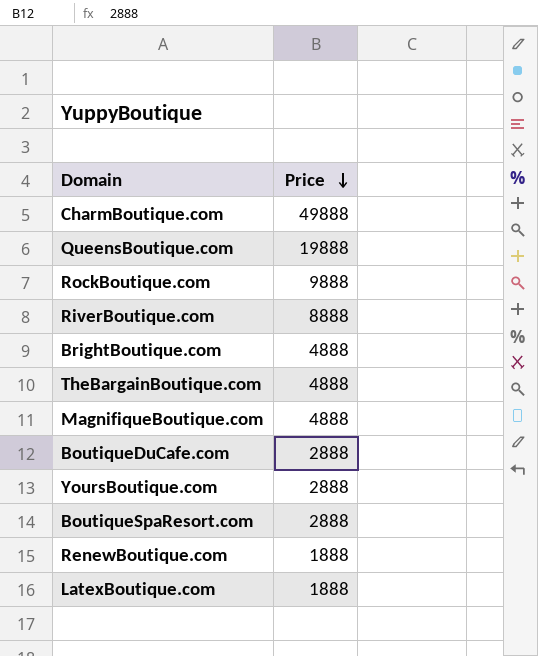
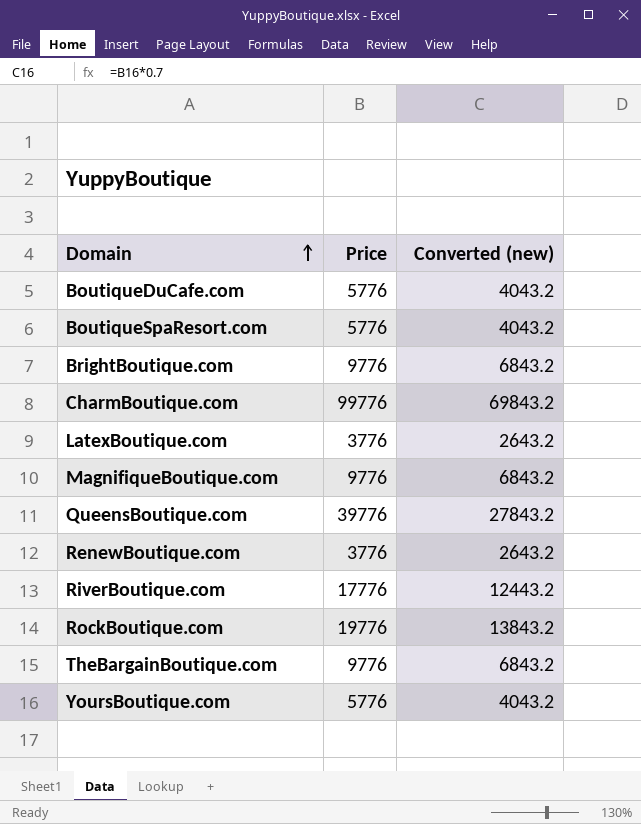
row order: Price descending -> Domain ascending
column Converted (new) | formula: none -> [Price] * 0.7
BoutiqueDuCafe.com | Price: 2888 -> 5776
BoutiqueSpaResort.com | Price: 2888 -> 5776
BrightBoutique.com | Price: 4888 -> 9776
CharmBoutique.com | Price: 49888 -> 99776
LatexBoutique.com | Price: 1888 -> 3776
MagnifiqueBoutique.com | Price: 4888 -> 9776
QueensBoutique.com | Price: 19888 -> 39776
RenewBoutique.com | Price: 1888 -> 3776
RiverBoutique.com | Price: 8888 -> 17776
RockBoutique.com | Price: 9888 -> 19776
TheBargainBoutique.com | Price: 4888 -> 9776
YoursBoutique.com | Price: 2888 -> 5776

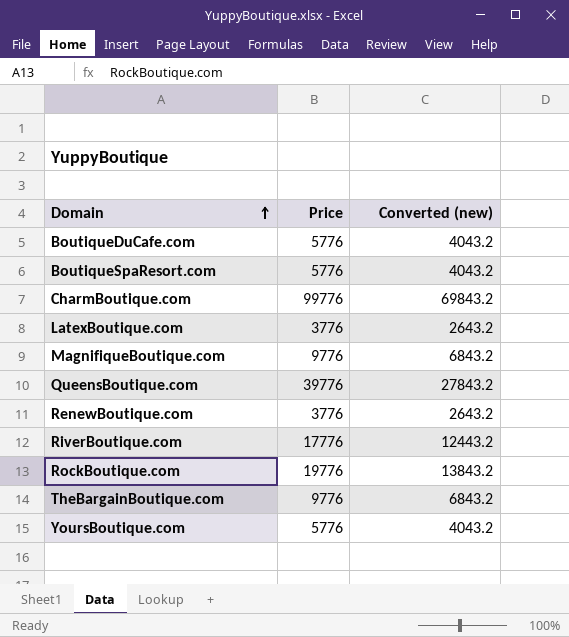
row BrightBoutique.com: 9776 | 6843.2 -> none

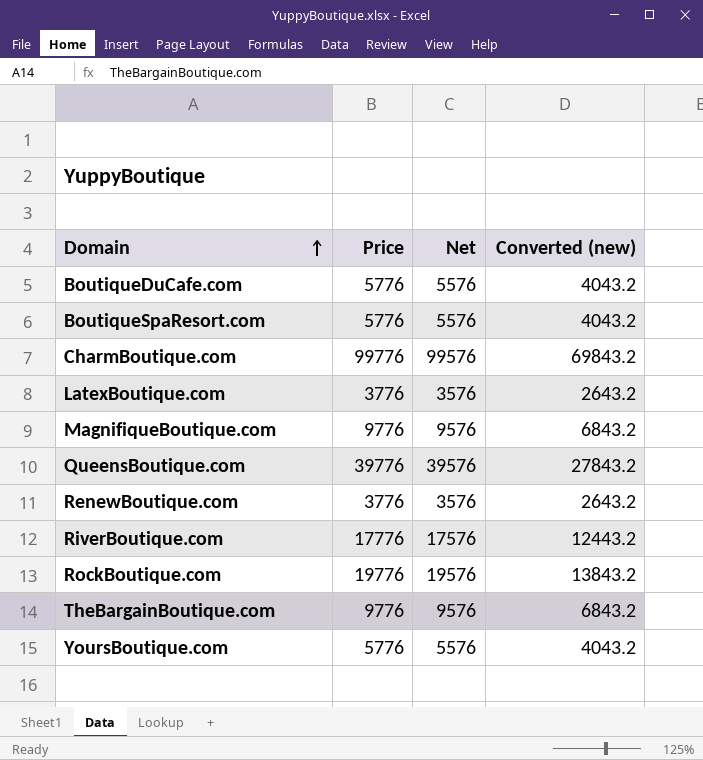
column Net | formula: none -> [Price] - 200

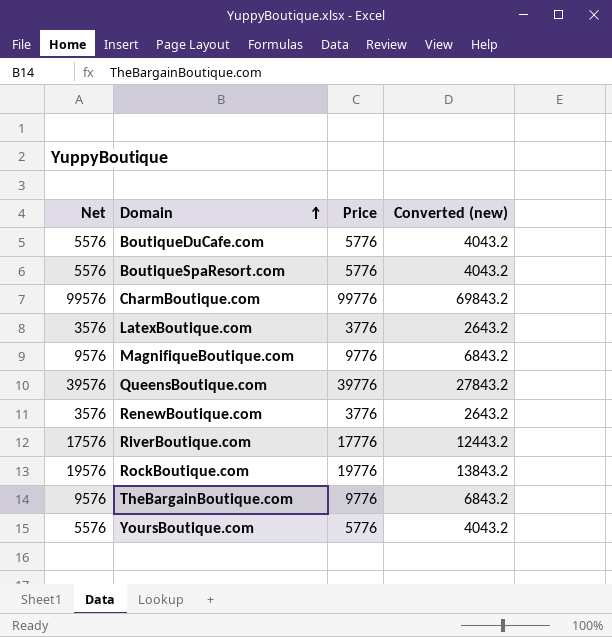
column Net | position: 3 -> 1

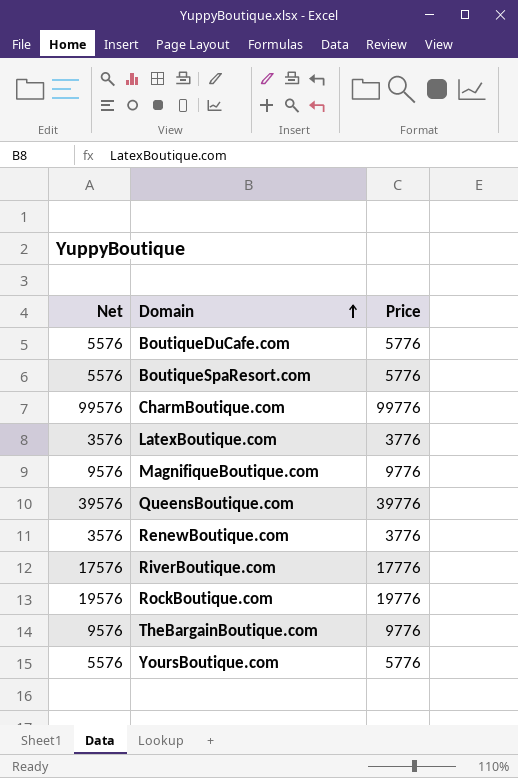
column Converted (new) | formula: [Price] * 0.7 -> none

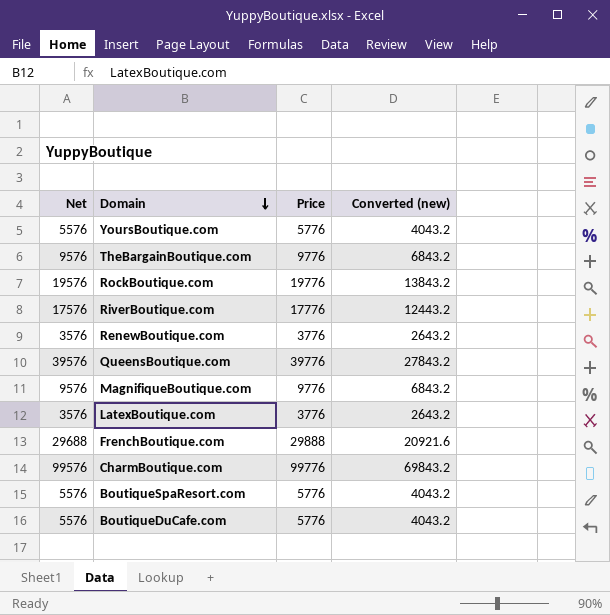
row order: Domain ascending -> Domain descending
column Converted (new) | formula: none -> [Price] * 0.7
row FrenchBoutique.com: none -> 29688 | 29888 | 20921.6

